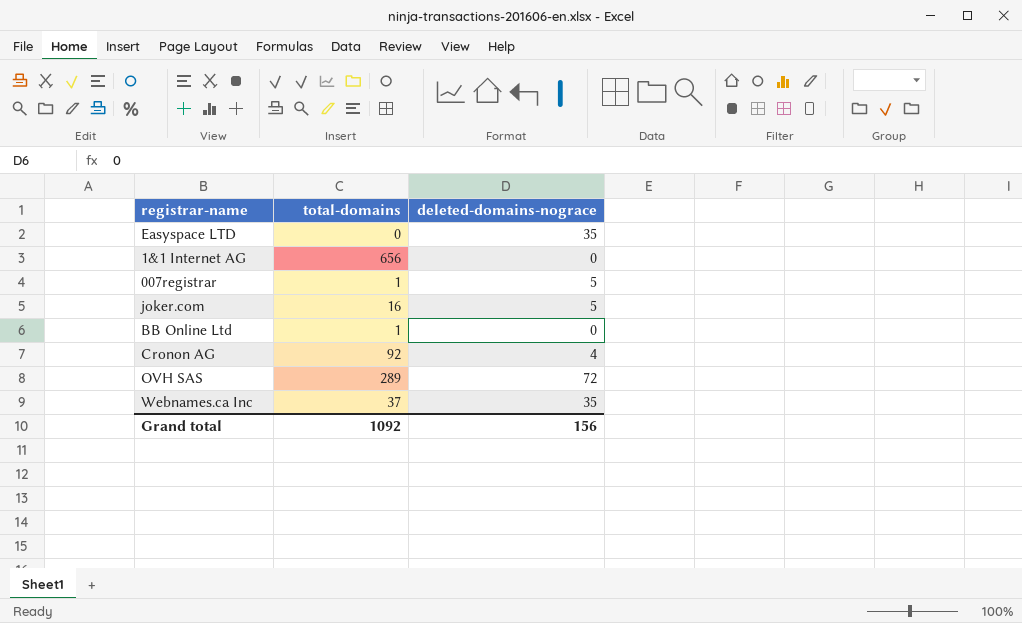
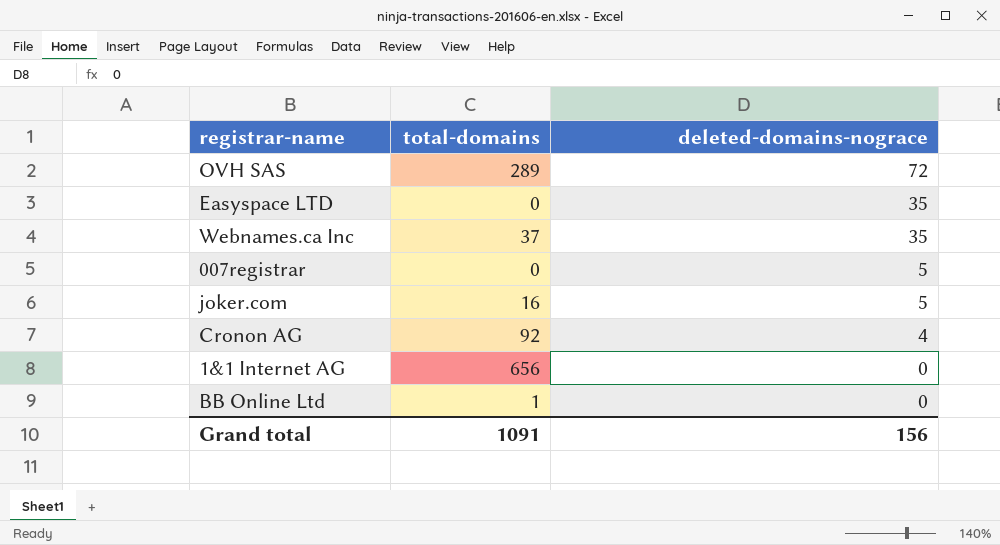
row order: none -> deleted-domains-nograce descending
007registrar | total-domains: 1 -> 0
Grand total | total-domains: 1092 -> 1091

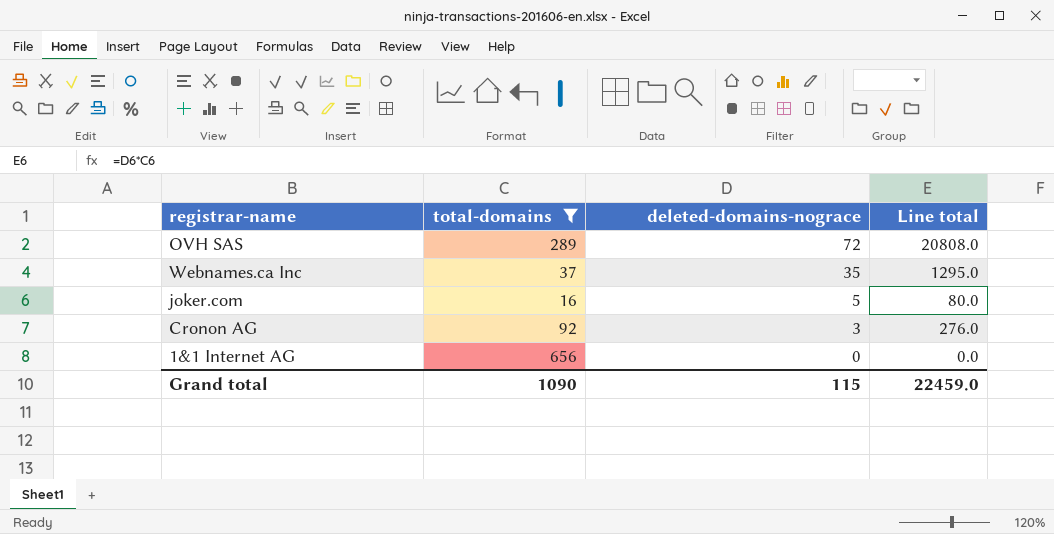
filter: none -> total-domains >= 16
column Line total | formula: none -> [total-domains] * [deleted-domains-nograce]
Cronon AG | deleted-domains-nograce: 4 -> 3
Grand total | total-domains: 1091 -> 1090
Grand total | deleted-domains-nograce: 156 -> 115

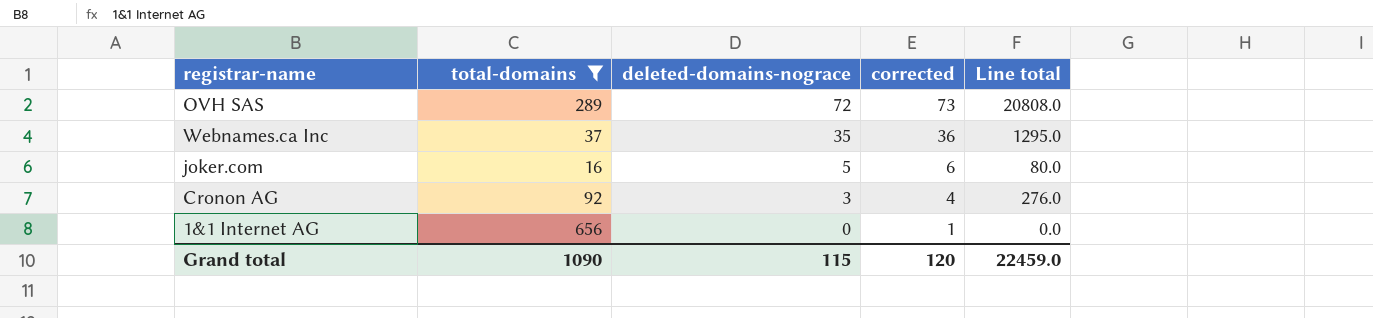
column corrected | formula: none -> [deleted-domains-nograce] + 1

